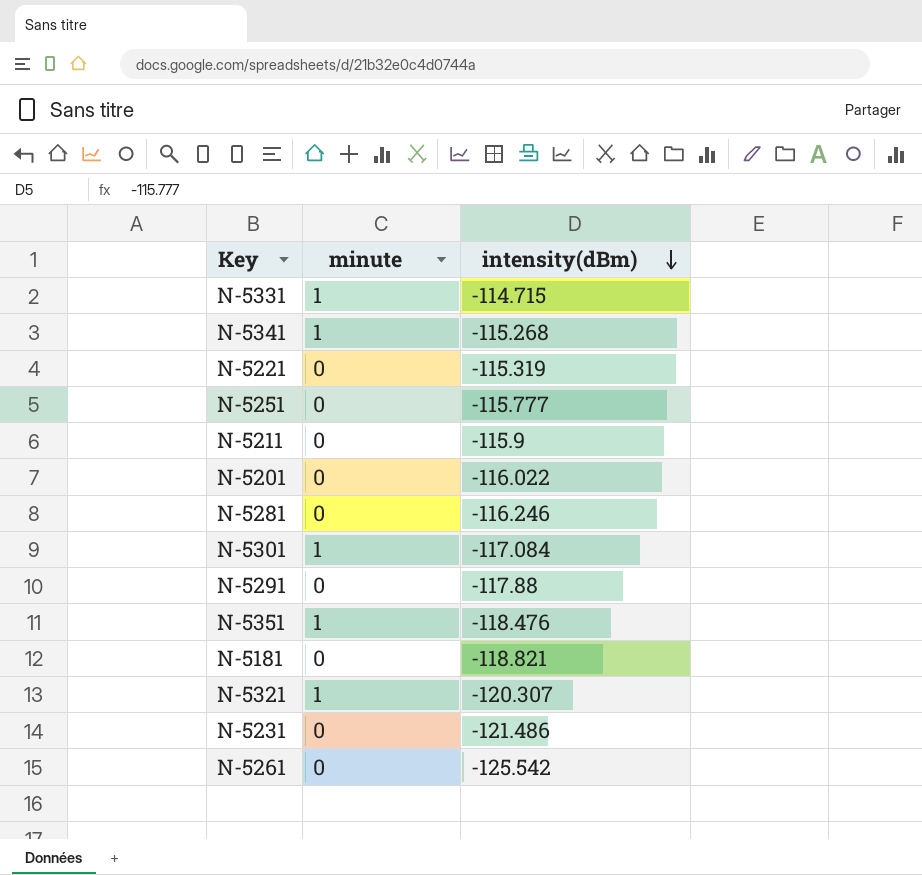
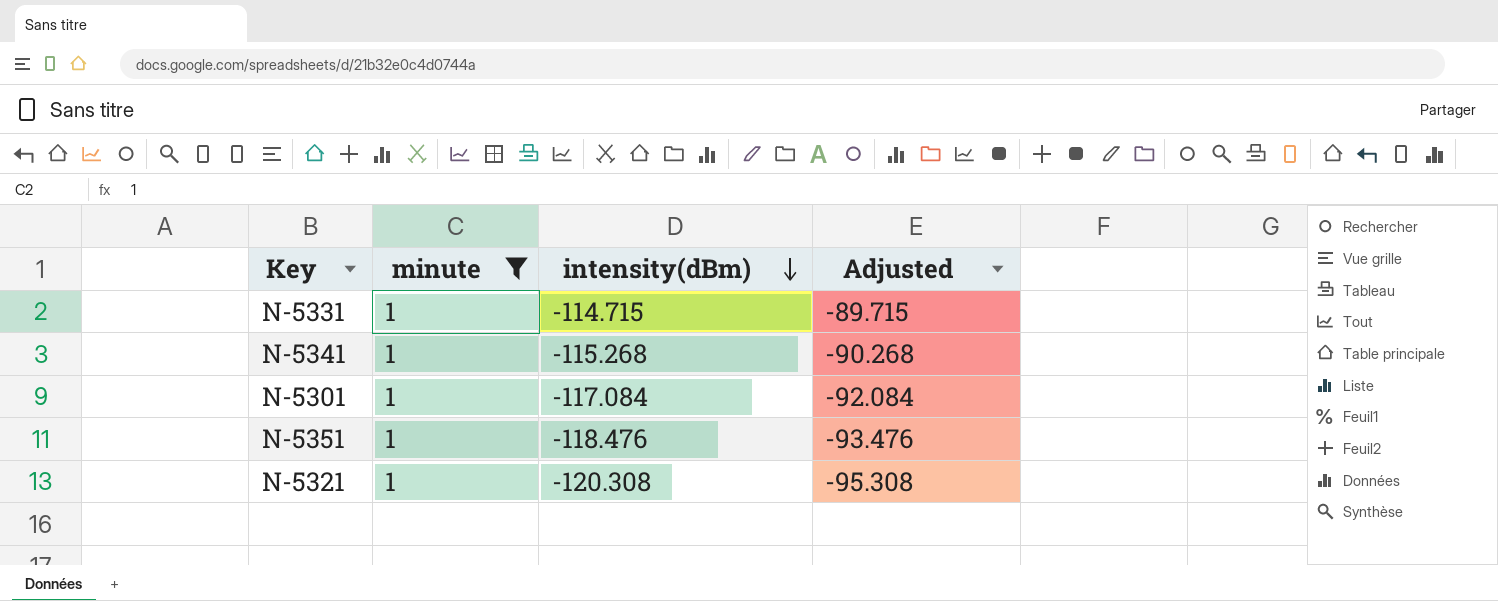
filter: none -> minute = 1
column Adjusted | formula: none -> [intensity(dBm)] + 25
N-5321 | intensity(dBm): -120.307 -> -120.308

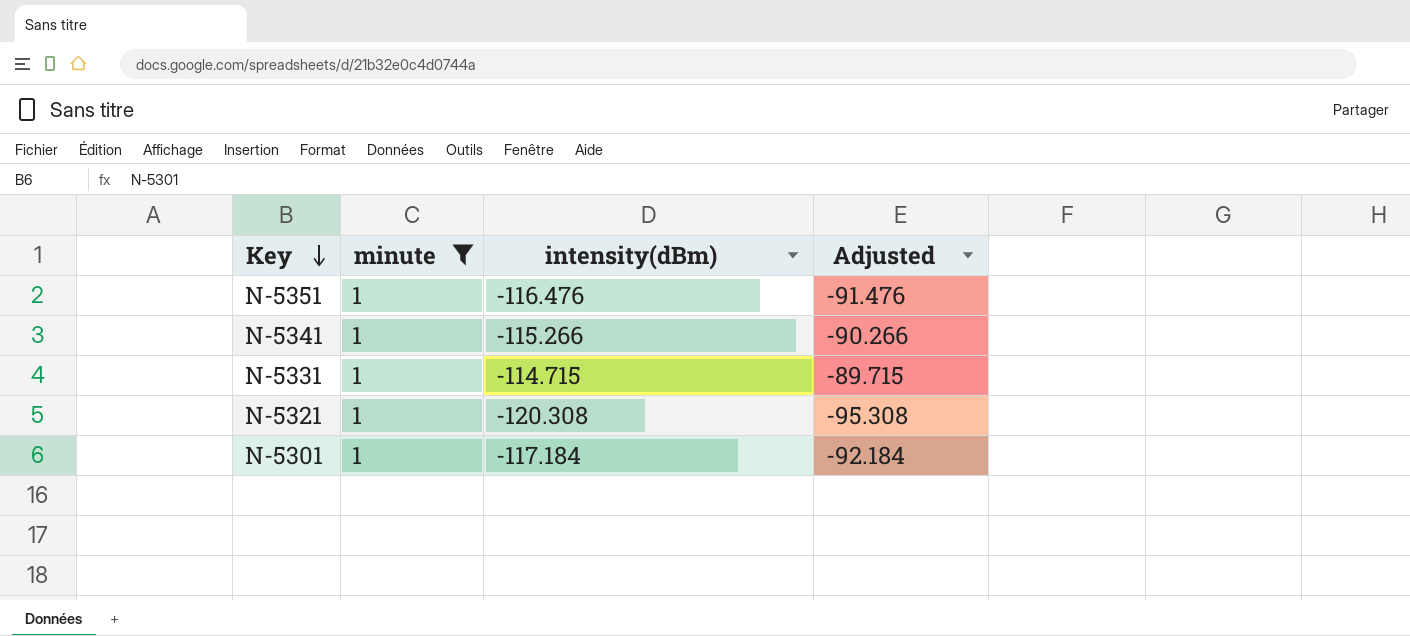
row order: intensity(dBm) descending -> Key descending
N-5351 | intensity(dBm): -118.476 -> -116.476
N-5351 | Adjusted: -93.476 -> -91.476
N-5341 | intensity(dBm): -115.268 -> -115.266
N-5341 | Adjusted: -90.268 -> -90.266
N-5301 | intensity(dBm): -117.084 -> -117.184
N-5301 | Adjusted: -92.084 -> -92.184

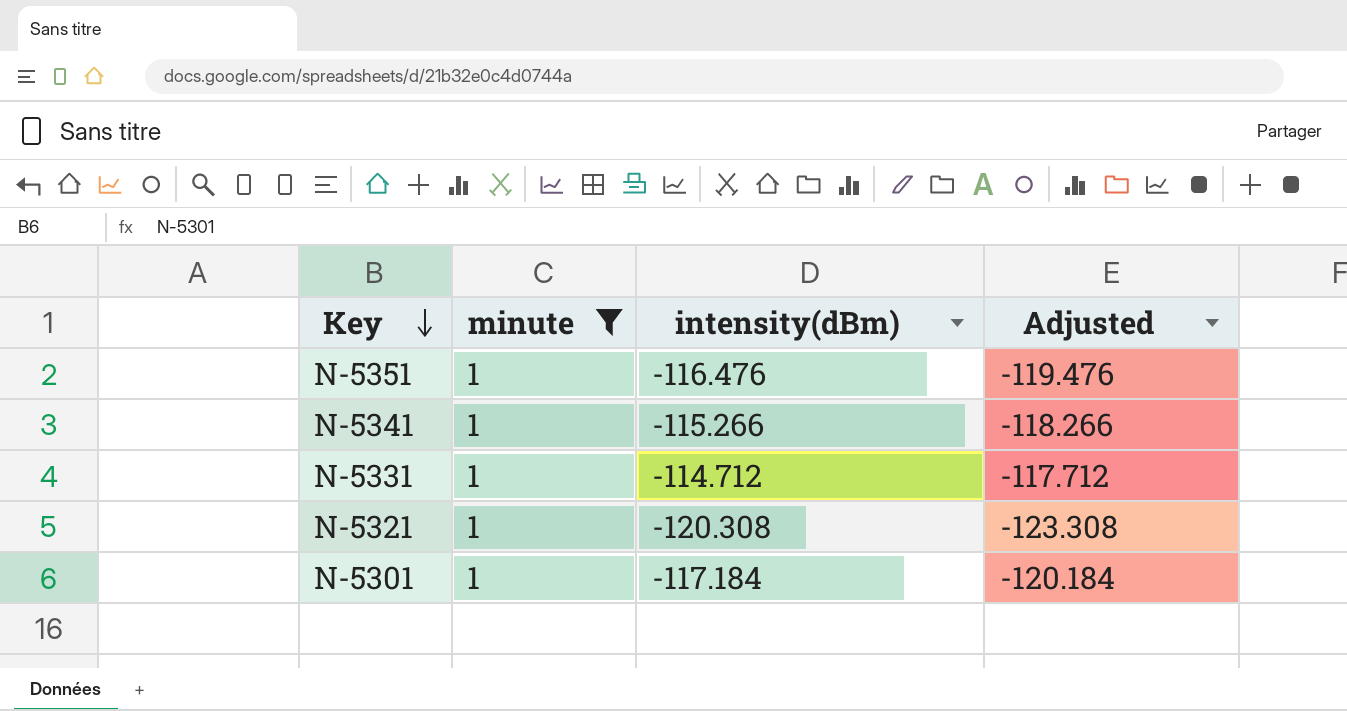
column Adjusted | formula: [intensity(dBm)] + 25 -> [intensity(dBm)] - 3
N-5331 | intensity(dBm): -114.715 -> -114.712

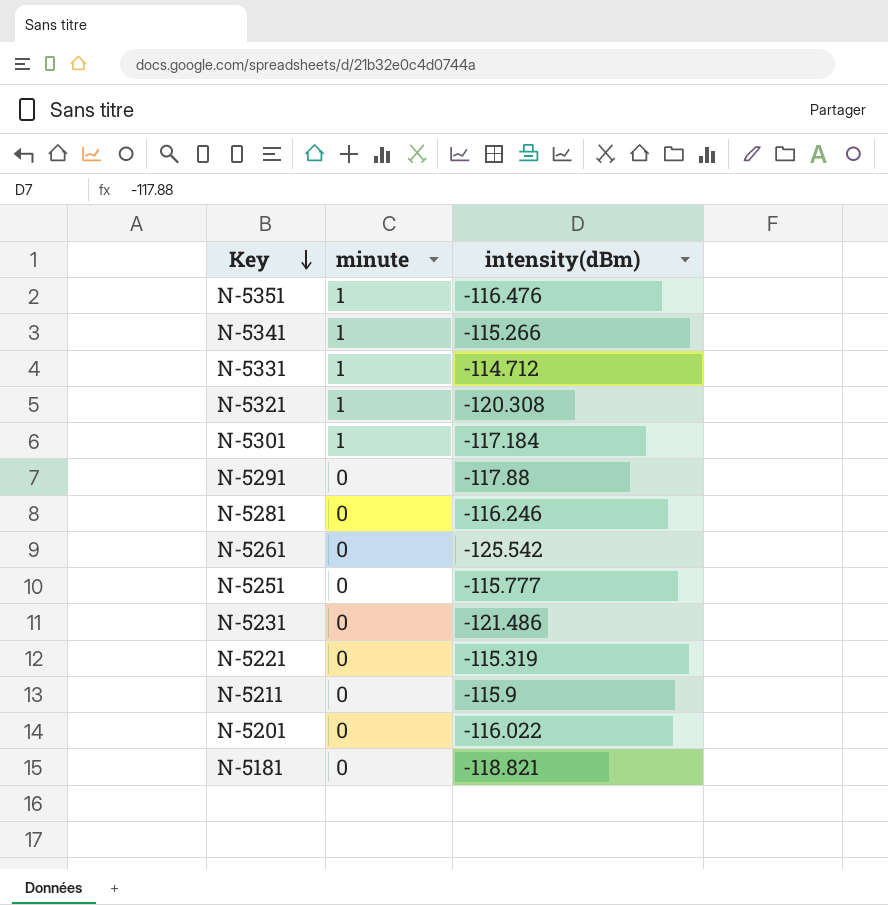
filter: minute = 1 -> none
column Adjusted | formula: [intensity(dBm)] - 3 -> none

